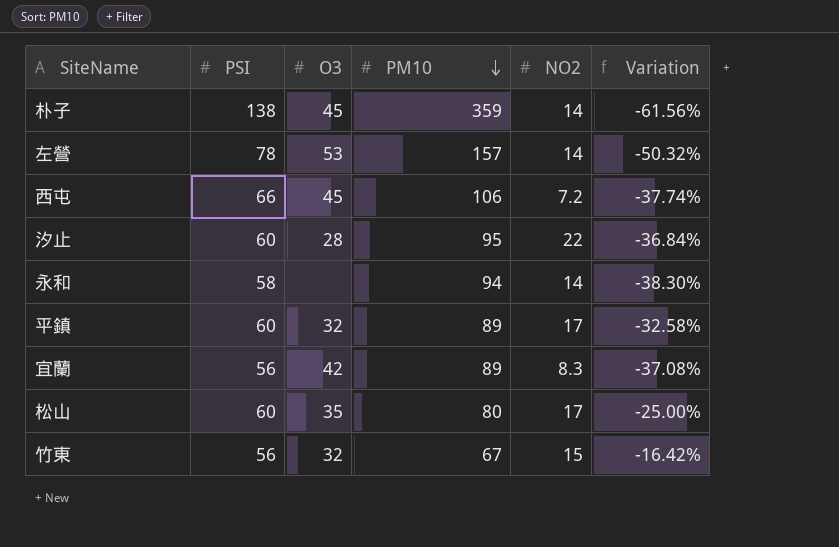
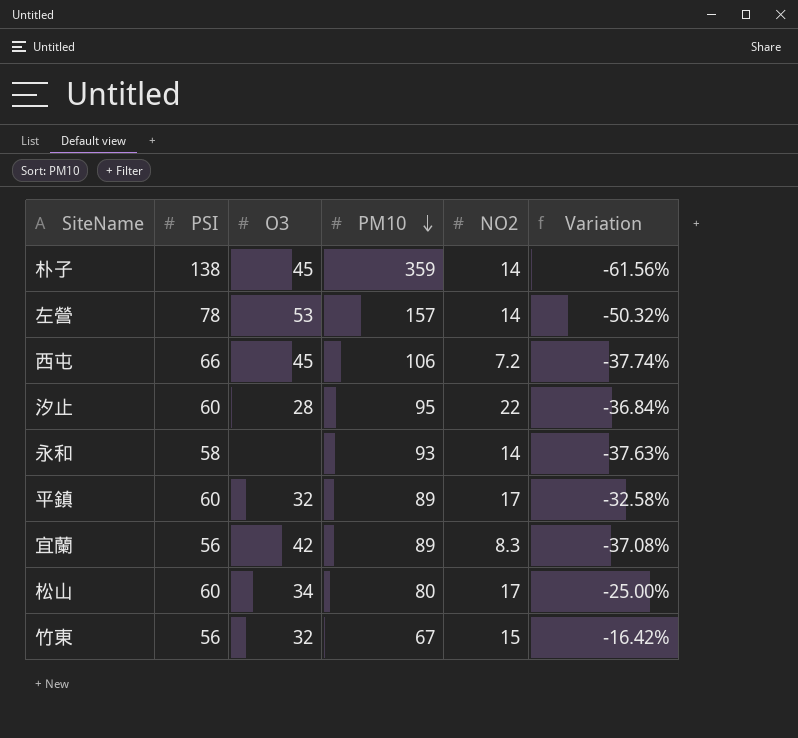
永和 | PM10: 94 -> 93
永和 | Variation: -38.30% -> -37.63%
松山 | O3: 35 -> 34

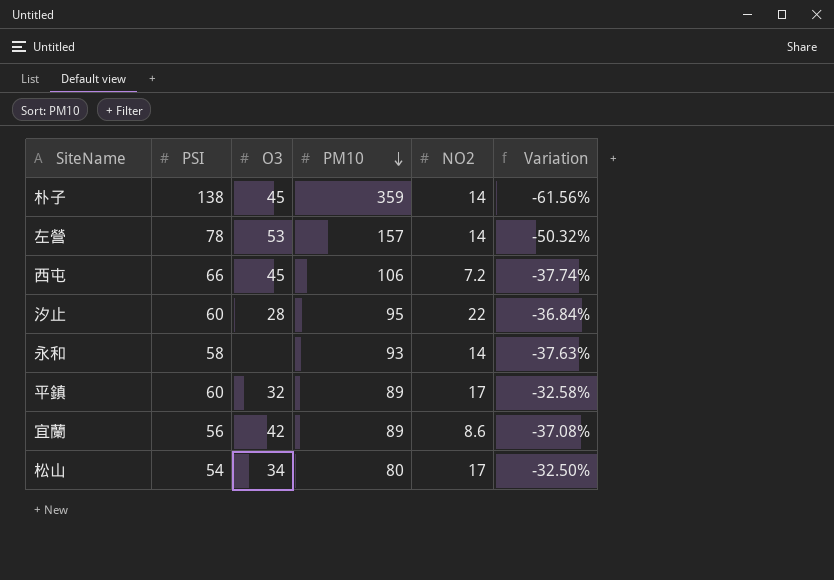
row 竹東: 56 | 32 | 67 | 15 | -16.42% -> none
宜蘭 | NO2: 8.3 -> 8.6
松山 | PSI: 60 -> 54
松山 | Variation: -25.00% -> -32.50%

